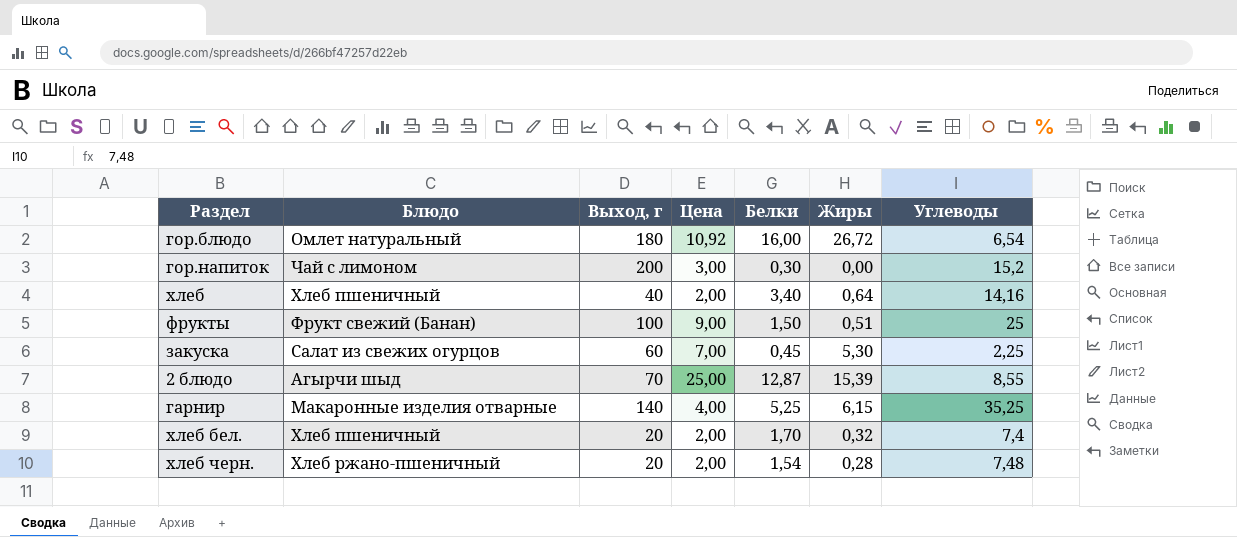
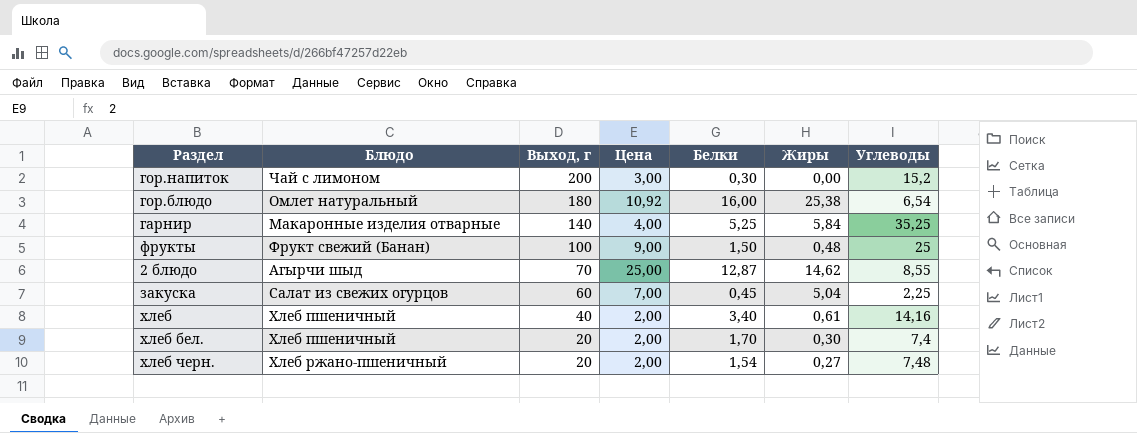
row order: none -> Выход, г descending
гор.блюдо | Жиры: 26,72 -> 25,38
гарнир | Жиры: 6,15 -> 5,84
фрукты | Жиры: 0,51 -> 0,48
2 блюдо | Жиры: 15,39 -> 14,62
закуска | Жиры: 5,30 -> 5,04
хлеб | Жиры: 0,64 -> 0,61
хлеб бел. | Жиры: 0,32 -> 0,30
хлеб черн. | Жиры: 0,28 -> 0,27

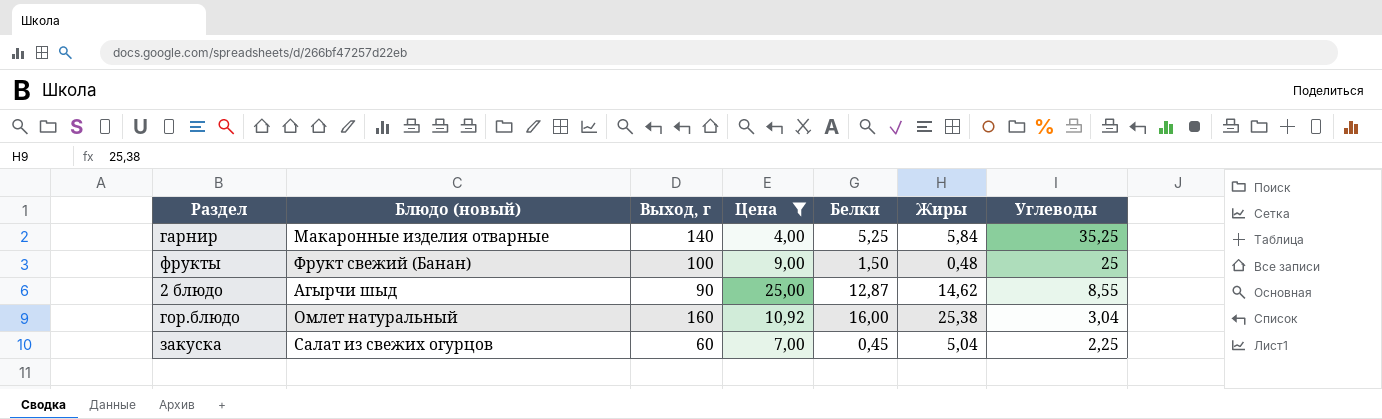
filter: none -> Цена >= 4,00
row order: Выход, г descending -> Углеводы descending
column name: Блюдо -> Блюдо (новый)
2 блюдо | Выход, г: 70 -> 90
гор.блюдо | Выход, г: 180 -> 160
гор.блюдо | Углеводы: 6,54 -> 3,04

